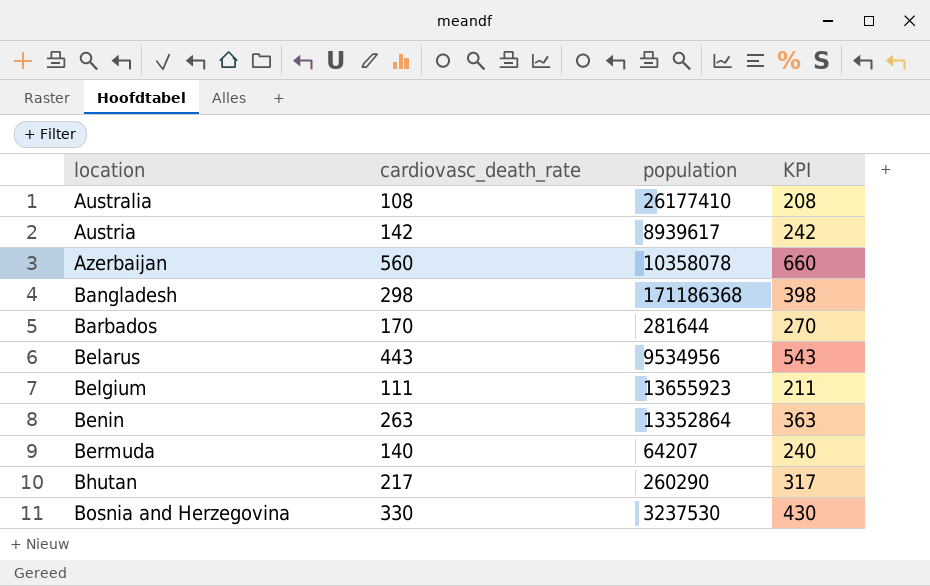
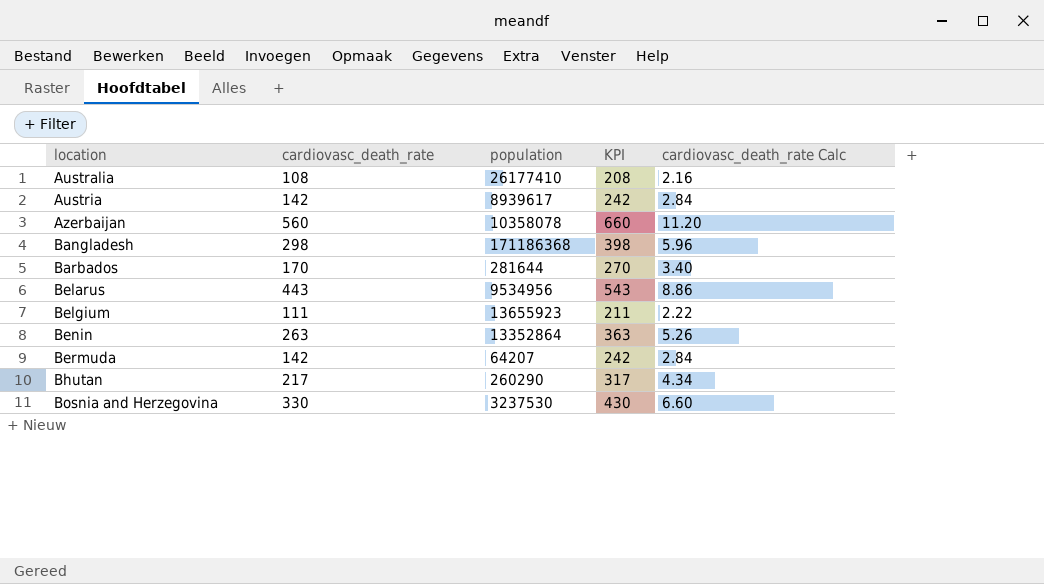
column cardiovasc_death_rate Calc | formula: none -> [cardiovasc_death_rate] * 0.02
Bermuda | cardiovasc_death_rate: 140 -> 142
Bermuda | KPI: 240 -> 242

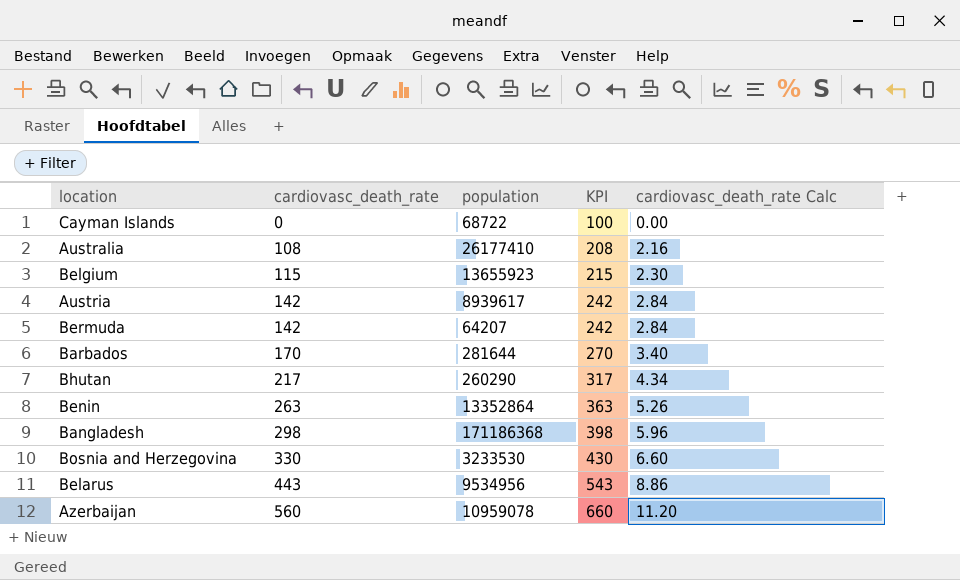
row order: location ascending -> cardiovasc_death_rate ascending
row Cayman Islands: none -> 0 | 68722 | 100 | 0.00
Belgium | cardiovasc_death_rate: 111 -> 115
Belgium | KPI: 211 -> 215
Belgium | cardiovasc_death_rate Calc: 2.22 -> 2.30
Bosnia and Herzegovina | population: 3237530 -> 3233530
Azerbaijan | population: 10358078 -> 10959078

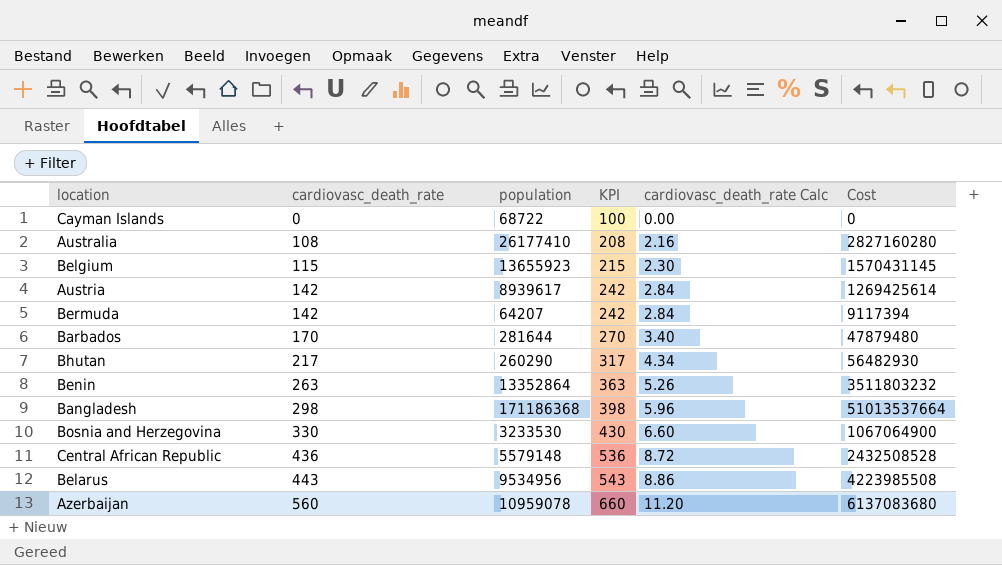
column Cost | formula: none -> [cardiovasc_death_rate] * [population]
row Central African Republic: none -> 436 | 5579148 | 536 | 8.72 | 2432508528

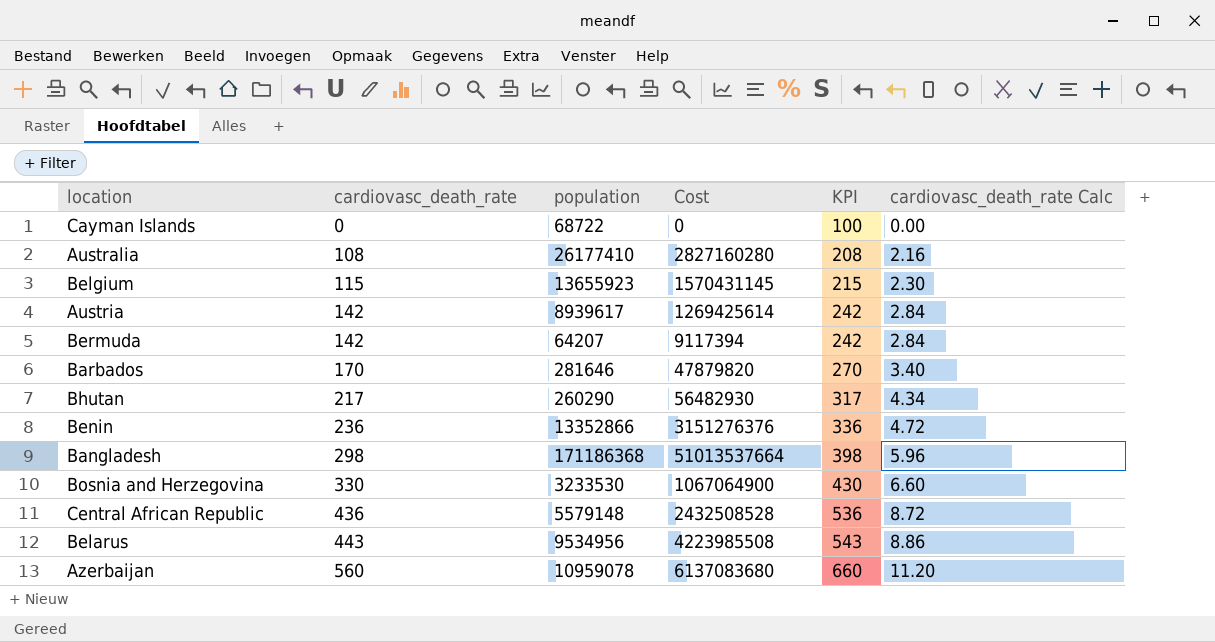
column Cost | position: 6 -> 4
Barbados | population: 281644 -> 281646
Barbados | Cost: 47879480 -> 47879820
Benin | cardiovasc_death_rate: 263 -> 236
Benin | population: 13352864 -> 13352866
Benin | Cost: 3511803232 -> 3151276376
Benin | KPI: 363 -> 336
Benin | cardiovasc_death_rate Calc: 5.26 -> 4.72

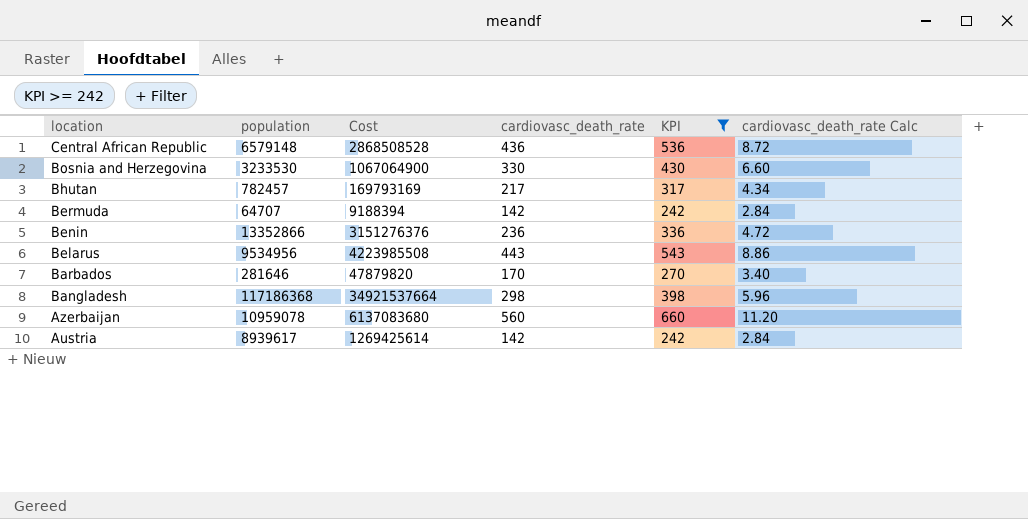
filter: none -> KPI >= 242
row order: cardiovasc_death_rate ascending -> location descending
column cardiovasc_death_rate | position: 2 -> 4
Central African Republic | population: 5579148 -> 6579148
Central African Republic | Cost: 2432508528 -> 2868508528
Bhutan | population: 260290 -> 782457
Bhutan | Cost: 56482930 -> 169793169
Bermuda | population: 64207 -> 64707
Bermuda | Cost: 9117394 -> 9188394
Bangladesh | population: 171186368 -> 117186368
Bangladesh | Cost: 51013537664 -> 34921537664

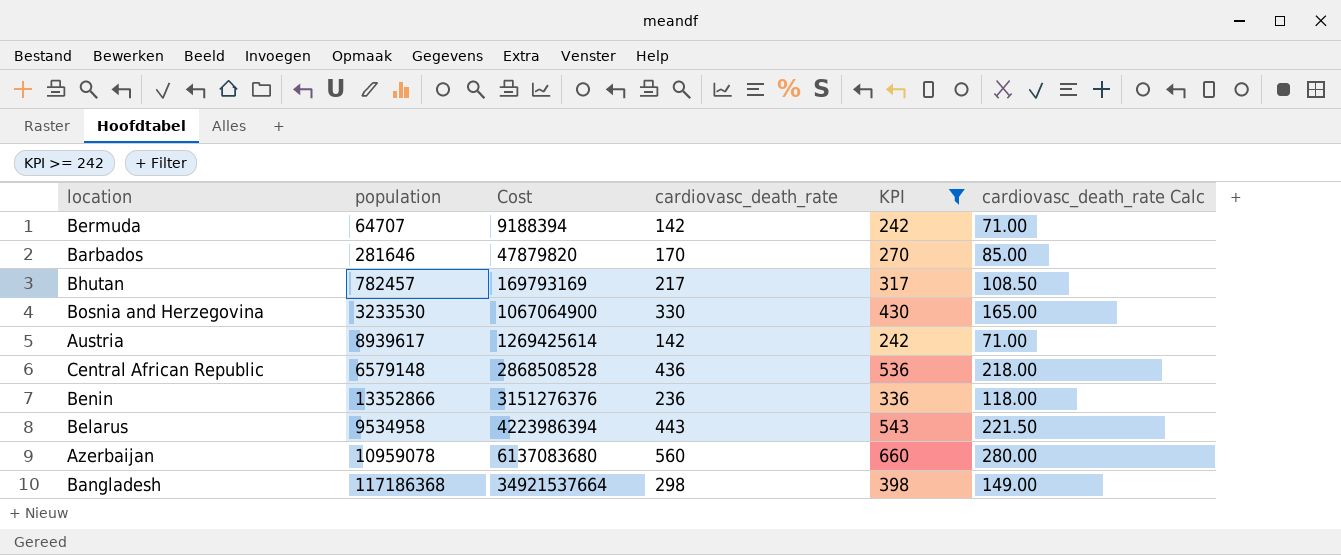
row order: location descending -> Cost ascending
column cardiovasc_death_rate Calc | formula: [cardiovasc_death_rate] * 0.02 -> [cardiovasc_death_rate] * 0.5
Belarus | population: 9534956 -> 9534958
Belarus | Cost: 4223985508 -> 4223986394

